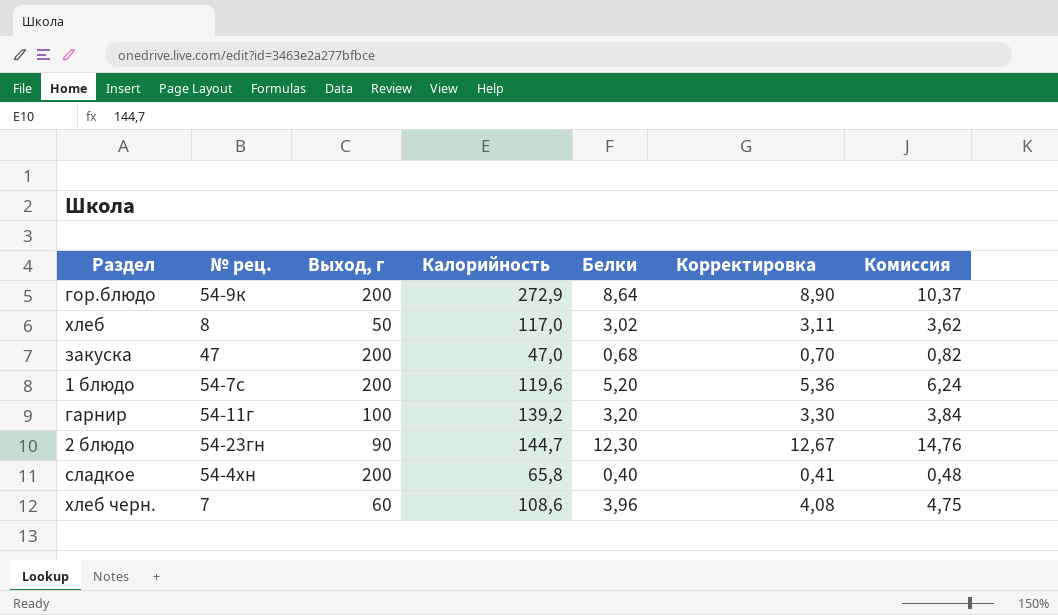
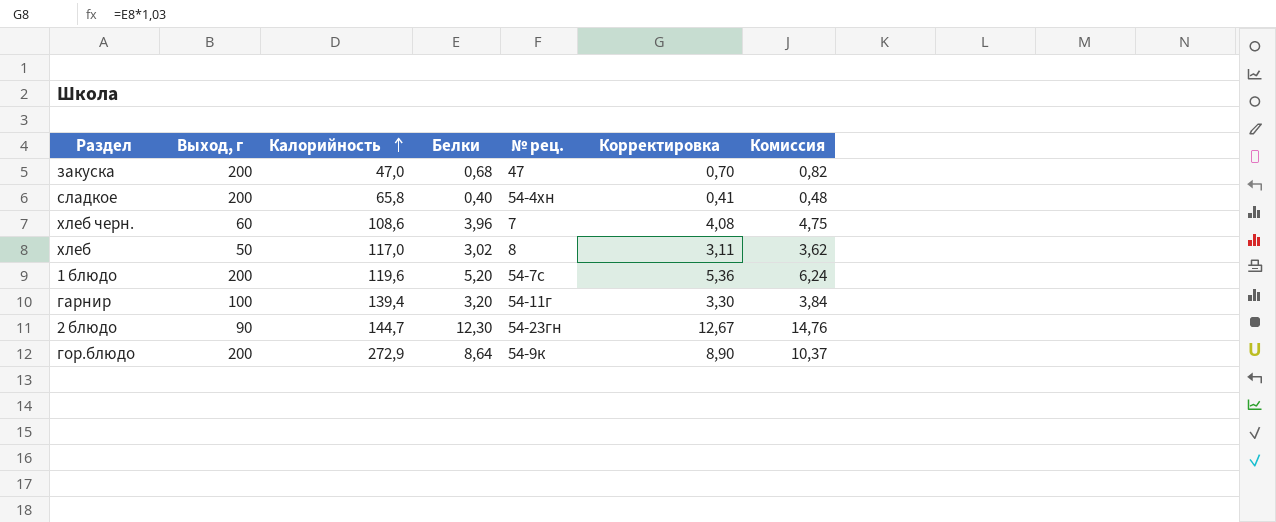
row order: none -> Калорийность ascending
column № рец. | position: 2 -> 5
гарнир | Калорийность: 139,2 -> 139,4

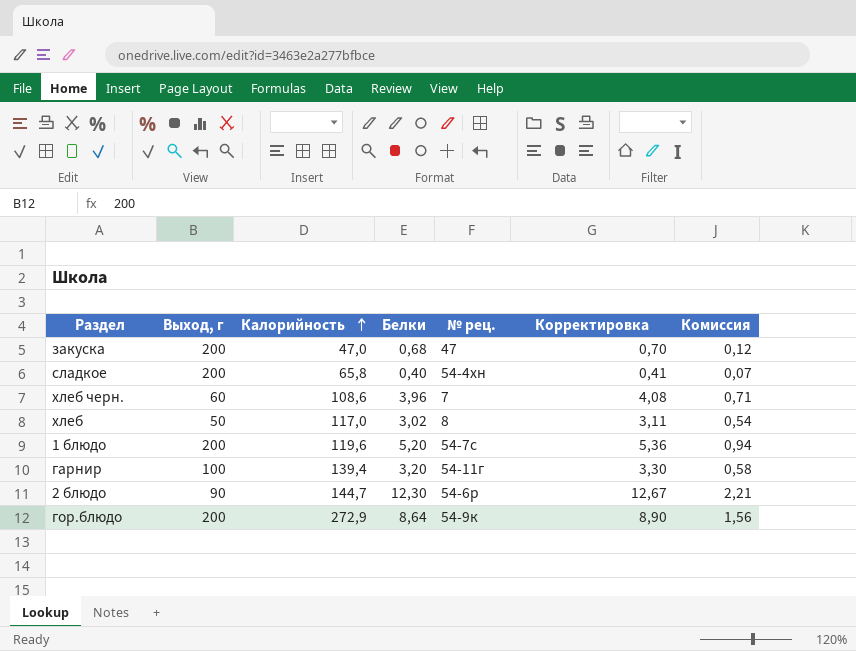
column Комиссия | formula: [Белки] * 1,2 -> [Белки] * 0,18
2 блюдо | № рец.: 54-23гн -> 54-6р

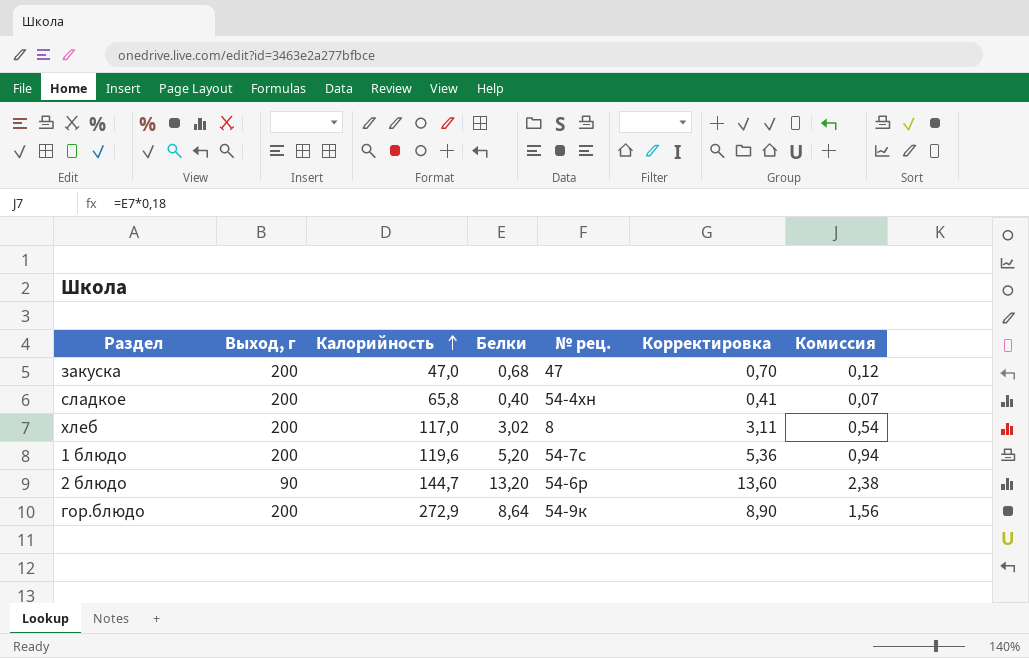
row хлеб черн.: 60 | 108,6 | 3,96 | 7 | 4,08 | 0,71 -> none
row гарнир: 100 | 139,4 | 3,20 | 54-11г | 3,30 | 0,58 -> none
хлеб | Выход, г: 50 -> 200
2 блюдо | Белки: 12,30 -> 13,20
2 блюдо | Корректировка: 12,67 -> 13,60
2 блюдо | Комиссия: 2,21 -> 2,38

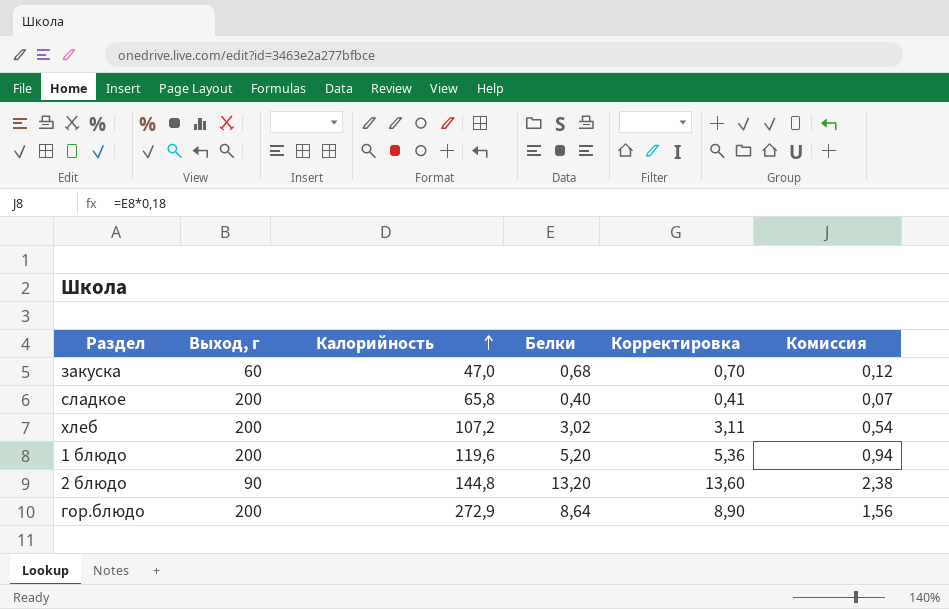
column № рец. | position: 5 -> none
закуска | Выход, г: 200 -> 60
хлеб | Калорийность: 117,0 -> 107,2
2 блюдо | Калорийность: 144,7 -> 144,8

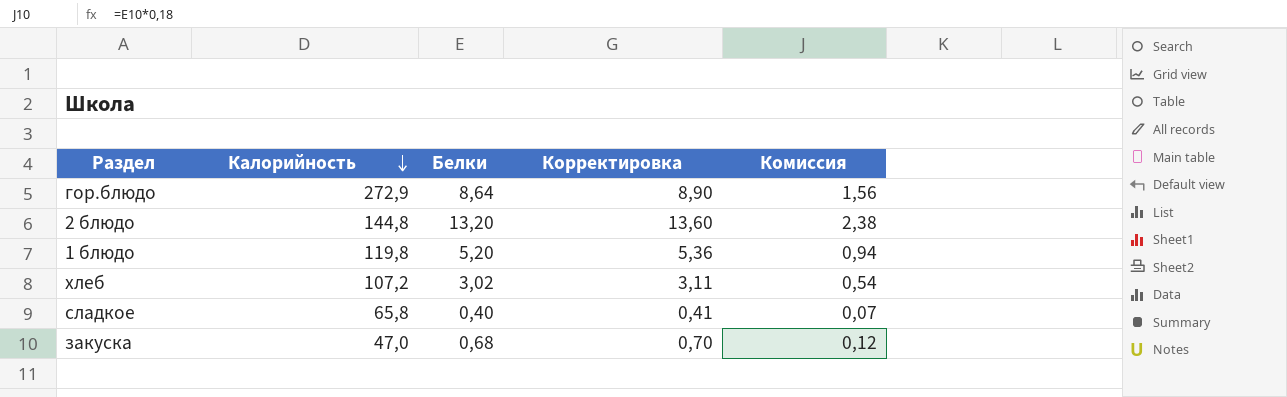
row order: Калорийность ascending -> Калорийность descending
column Выход, г | position: 2 -> none
1 блюдо | Калорийность: 119,6 -> 119,8

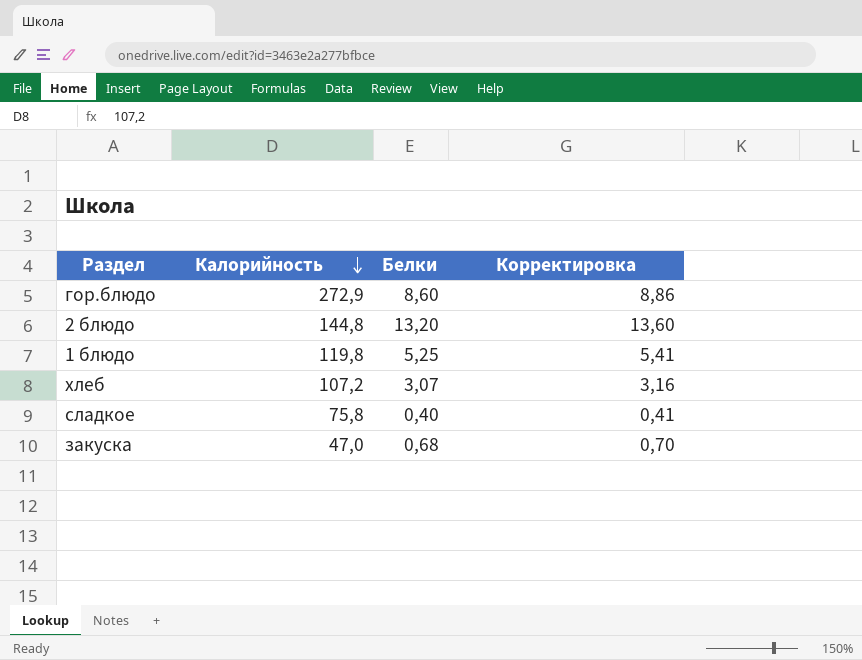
column Комиссия | formula: [Белки] * 0,18 -> none
гор.блюдо | Белки: 8,64 -> 8,60
гор.блюдо | Корректировка: 8,90 -> 8,86
1 блюдо | Белки: 5,20 -> 5,25
1 блюдо | Корректировка: 5,36 -> 5,41
хлеб | Белки: 3,02 -> 3,07
хлеб | Корректировка: 3,11 -> 3,16
сладкое | Калорийность: 65,8 -> 75,8

